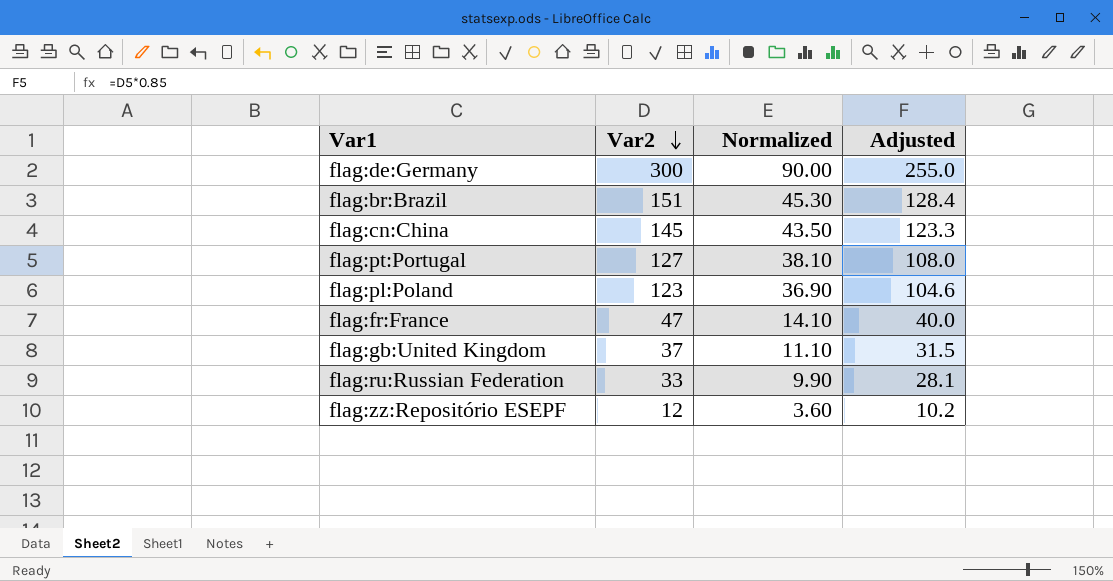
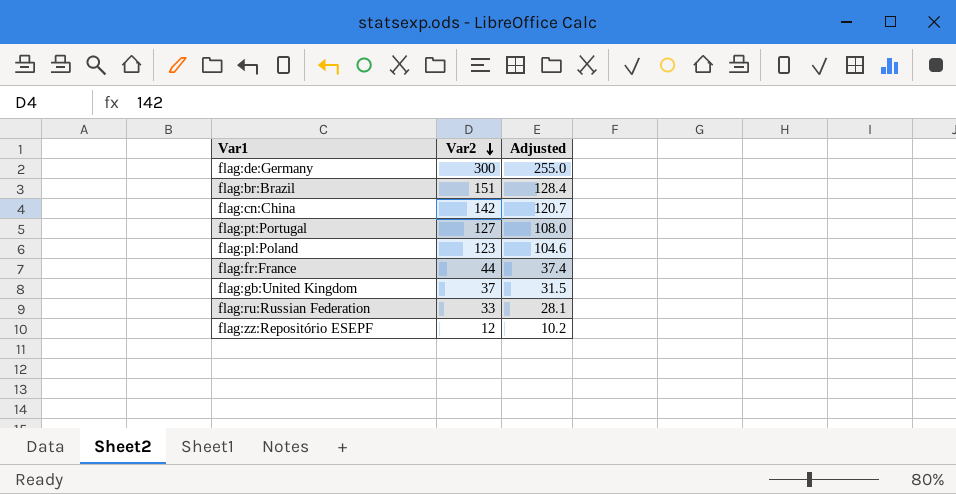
column Normalized | formula: [Var2] * 0.3 -> none
flag:cn:China | Var2: 145 -> 142
flag:cn:China | Adjusted: 123.3 -> 120.7
flag:fr:France | Var2: 47 -> 44
flag:fr:France | Adjusted: 40.0 -> 37.4

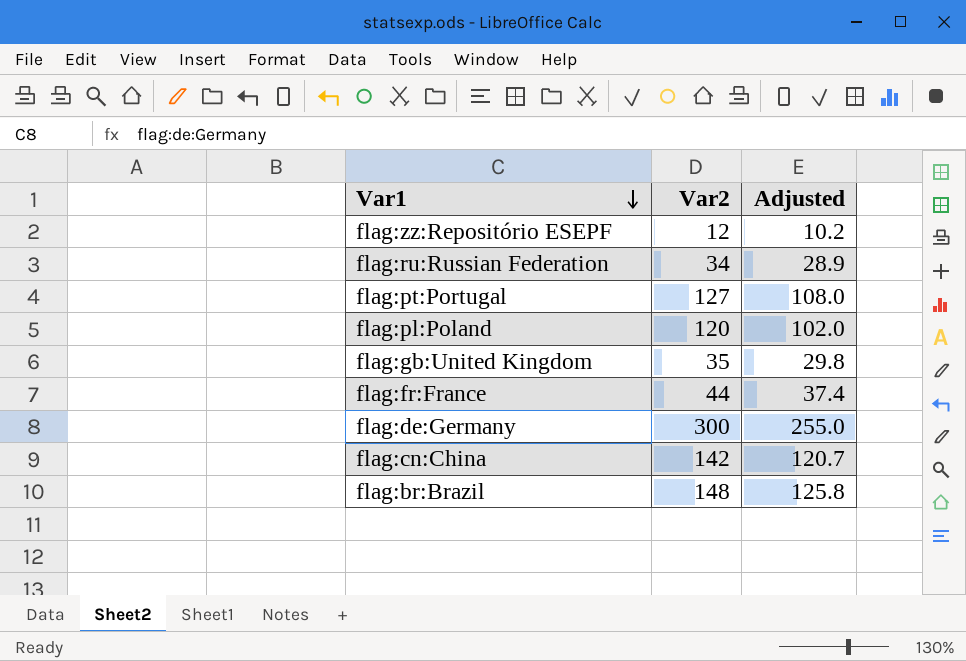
row order: Var2 descending -> Var1 descending
flag:ru:Russian Federation | Var2: 33 -> 34
flag:ru:Russian Federation | Adjusted: 28.1 -> 28.9
flag:pl:Poland | Var2: 123 -> 120
flag:pl:Poland | Adjusted: 104.6 -> 102.0
flag:gb:United Kingdom | Var2: 37 -> 35
flag:gb:United Kingdom | Adjusted: 31.5 -> 29.8
flag:br:Brazil | Var2: 151 -> 148
flag:br:Brazil | Adjusted: 128.4 -> 125.8

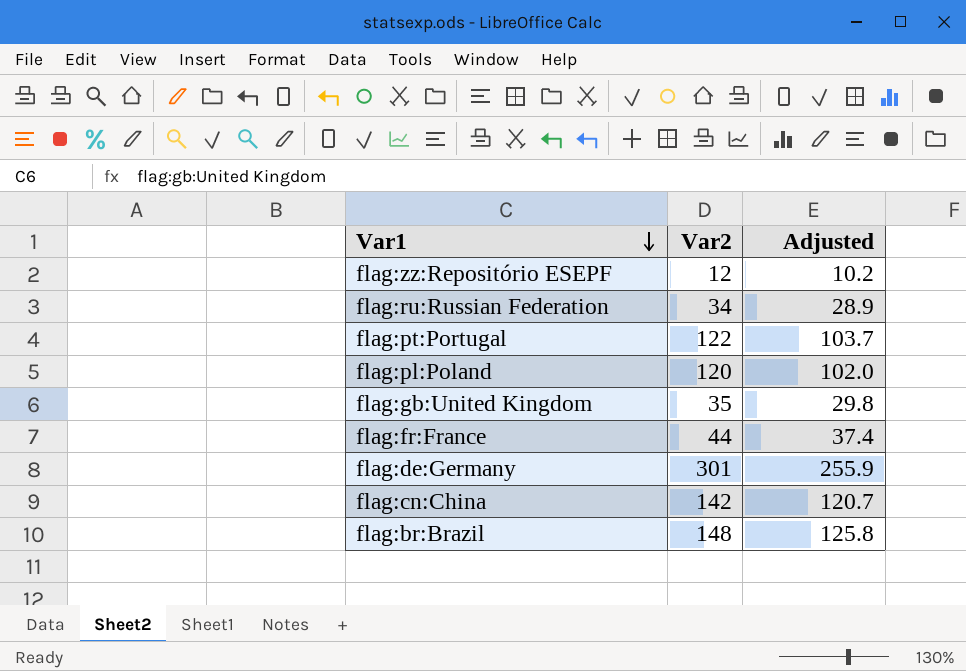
flag:pt:Portugal | Var2: 127 -> 122
flag:pt:Portugal | Adjusted: 108.0 -> 103.7
flag:de:Germany | Var2: 300 -> 301
flag:de:Germany | Adjusted: 255.0 -> 255.9

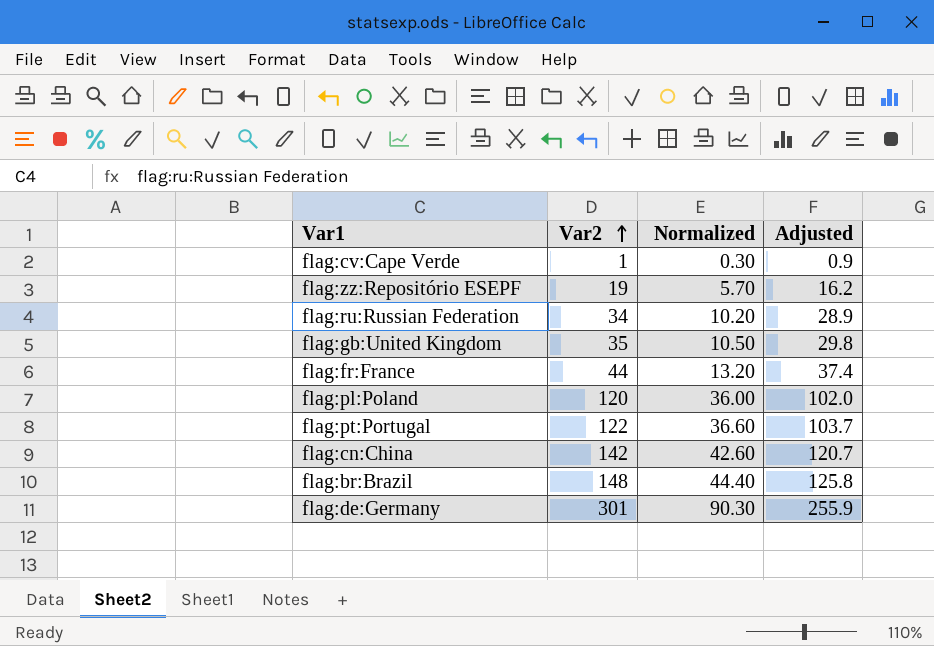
row order: Var1 descending -> Var2 ascending
column Normalized | formula: none -> [Var2] * 0.3
row flag:cv:Cape Verde: none -> 1 | 0.30 | 0.9
flag:zz:Repositório ESEPF | Var2: 12 -> 19
flag:zz:Repositório ESEPF | Adjusted: 10.2 -> 16.2

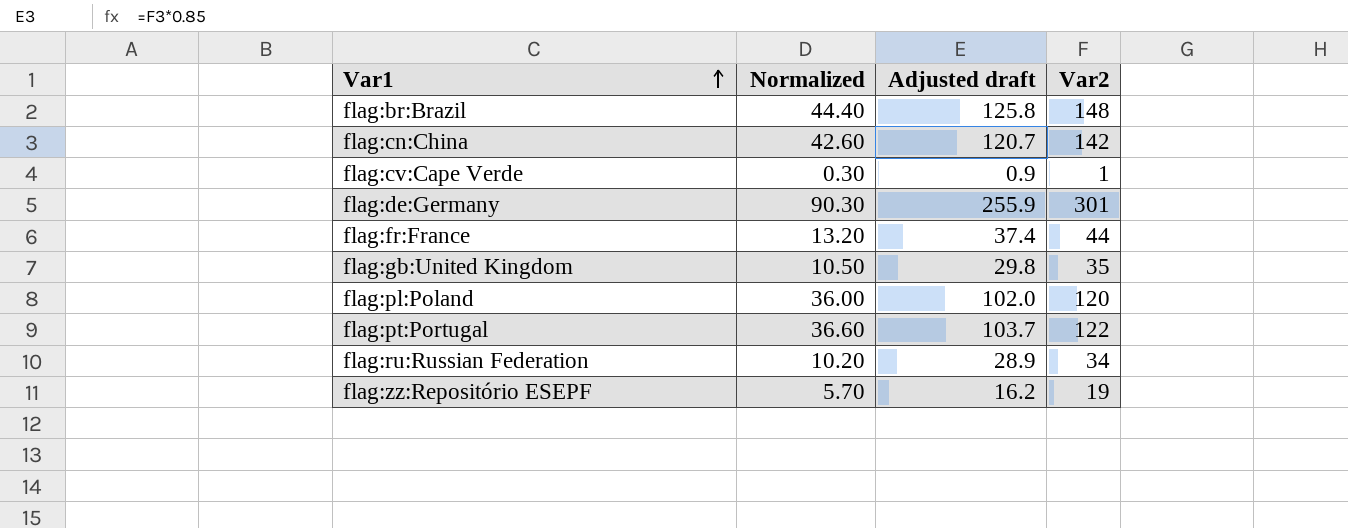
row order: Var2 ascending -> Var1 ascending
column name: Adjusted -> Adjusted draft
column Var2 | position: 2 -> 4

